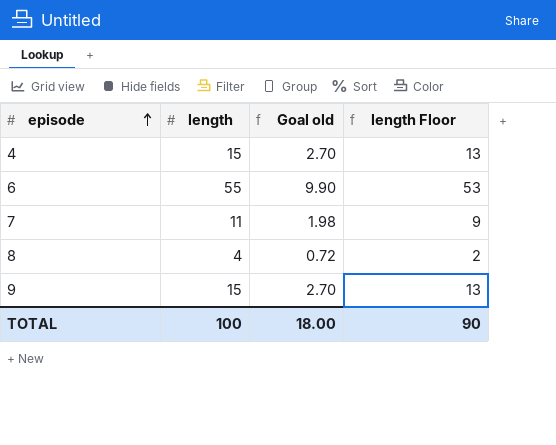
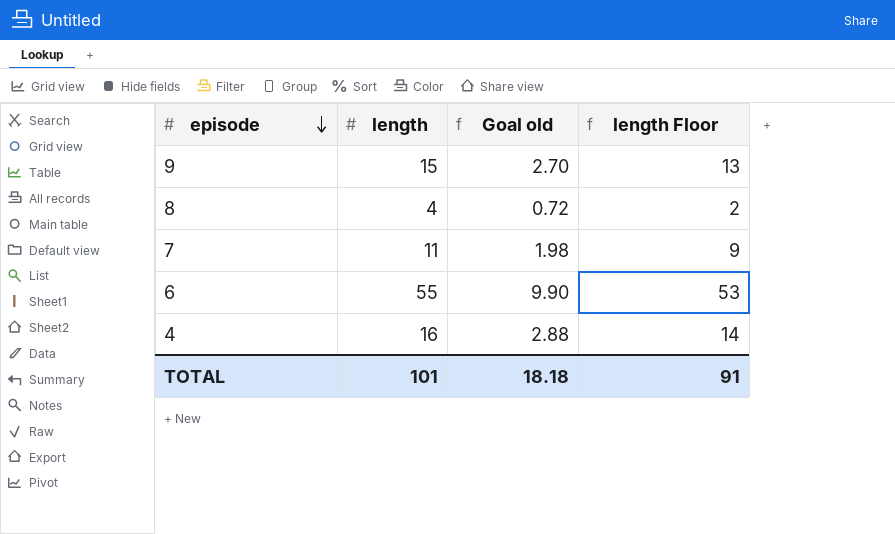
row order: episode ascending -> episode descending
4 | length: 15 -> 16
4 | Goal old: 2.70 -> 2.88
4 | length Floor: 13 -> 14
TOTAL | length: 100 -> 101
TOTAL | Goal old: 18.00 -> 18.18
TOTAL | length Floor: 90 -> 91

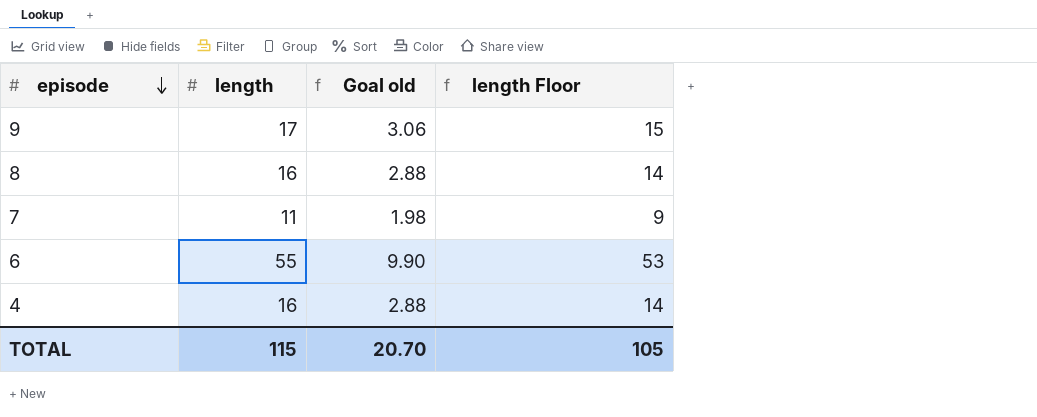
9 | length: 15 -> 17
9 | Goal old: 2.70 -> 3.06
9 | length Floor: 13 -> 15
8 | length: 4 -> 16
8 | Goal old: 0.72 -> 2.88
8 | length Floor: 2 -> 14
TOTAL | length: 101 -> 115
TOTAL | Goal old: 18.18 -> 20.70
TOTAL | length Floor: 91 -> 105

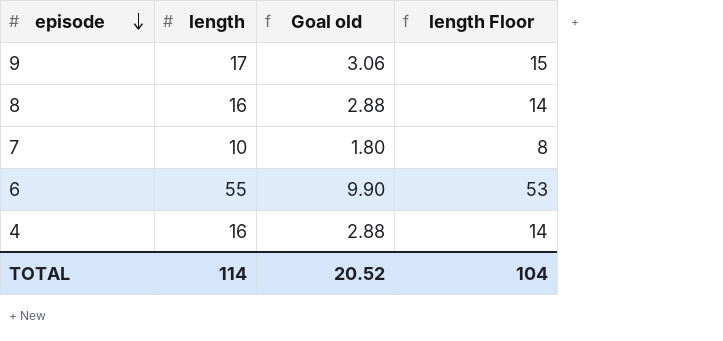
7 | length: 11 -> 10
7 | Goal old: 1.98 -> 1.80
7 | length Floor: 9 -> 8
TOTAL | length: 115 -> 114
TOTAL | Goal old: 20.70 -> 20.52
TOTAL | length Floor: 105 -> 104

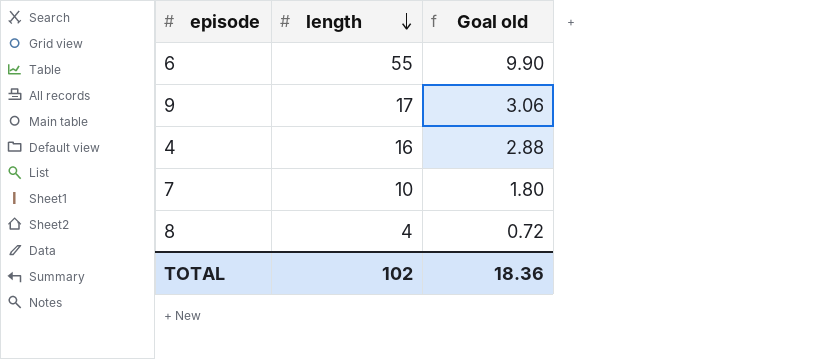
row order: episode descending -> length descending
column length Floor | formula: [length] - 2 -> none
8 | length: 16 -> 4
8 | Goal old: 2.88 -> 0.72
TOTAL | length: 114 -> 102
TOTAL | Goal old: 20.52 -> 18.36

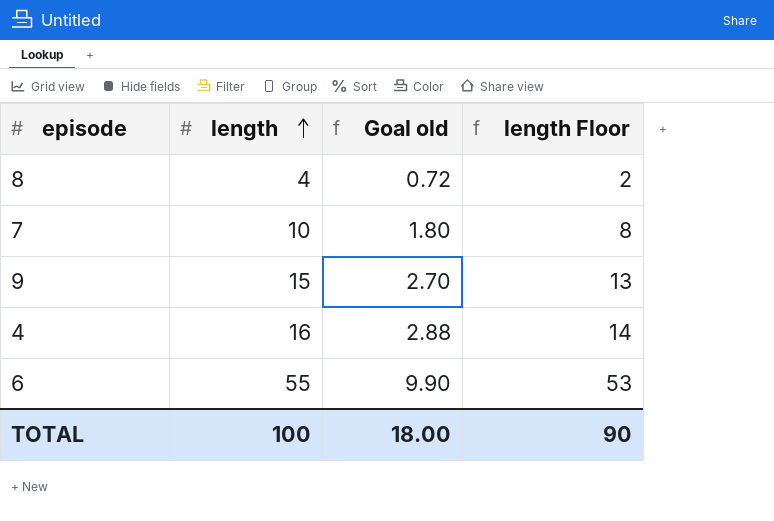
row order: length descending -> length ascending
column length Floor | formula: none -> [length] - 2
9 | length: 17 -> 15
9 | Goal old: 3.06 -> 2.70
TOTAL | length: 102 -> 100
TOTAL | Goal old: 18.36 -> 18.00

